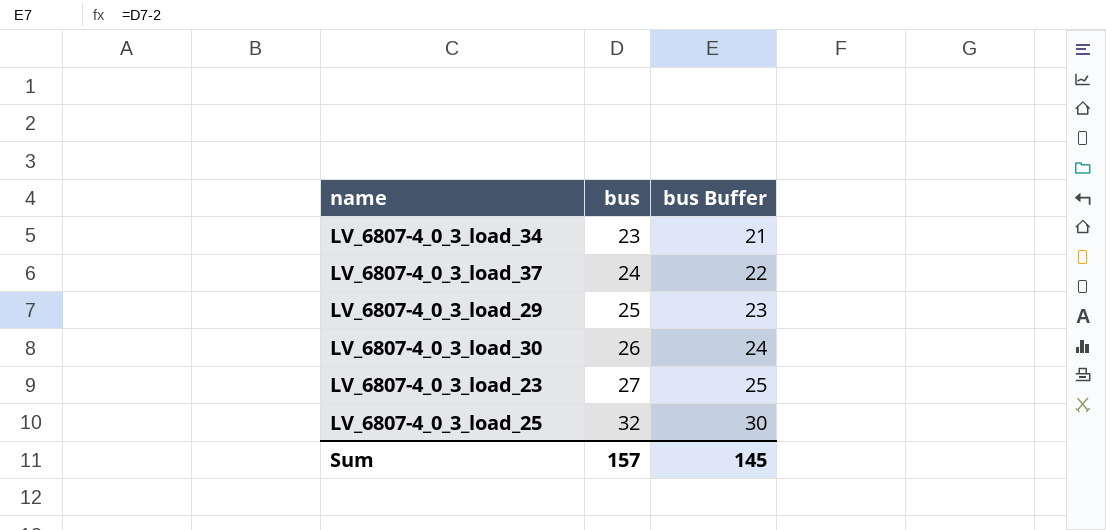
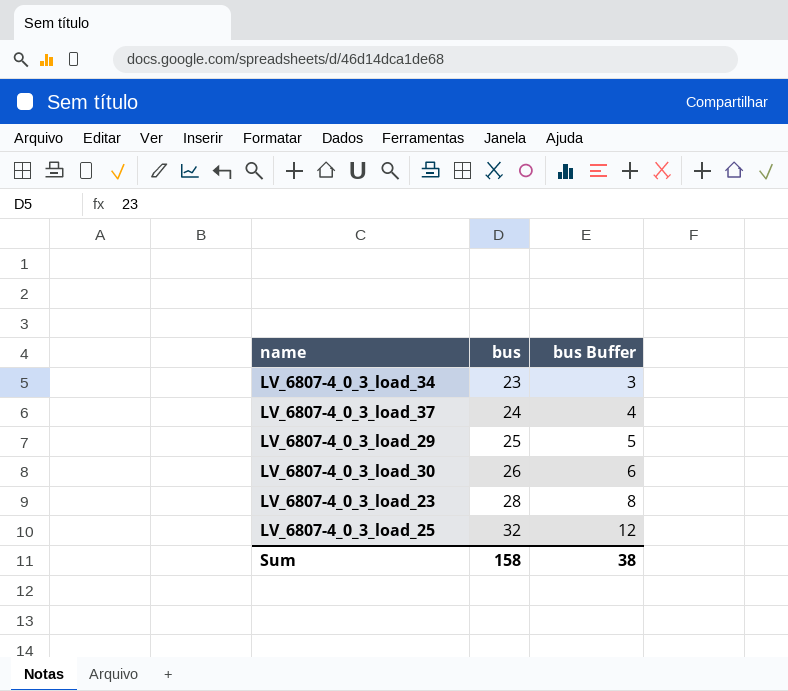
column bus Buffer | formula: [bus] - 2 -> [bus] - 20
LV_6807-4_0_3_load_23 | bus: 27 -> 28
Sum | bus: 157 -> 158
Sum | bus Buffer: 145 -> 38

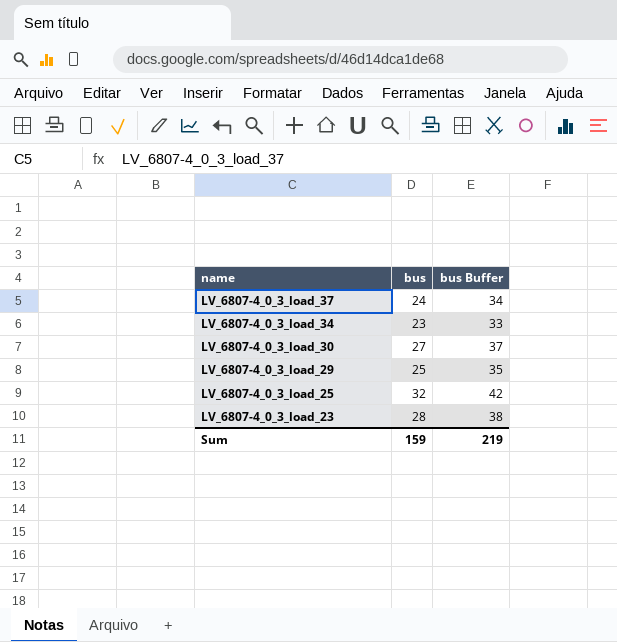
row order: bus ascending -> name descending
column bus Buffer | formula: [bus] - 20 -> [bus] + 10
LV_6807-4_0_3_load_30 | bus: 26 -> 27
Sum | bus: 158 -> 159
Sum | bus Buffer: 38 -> 219

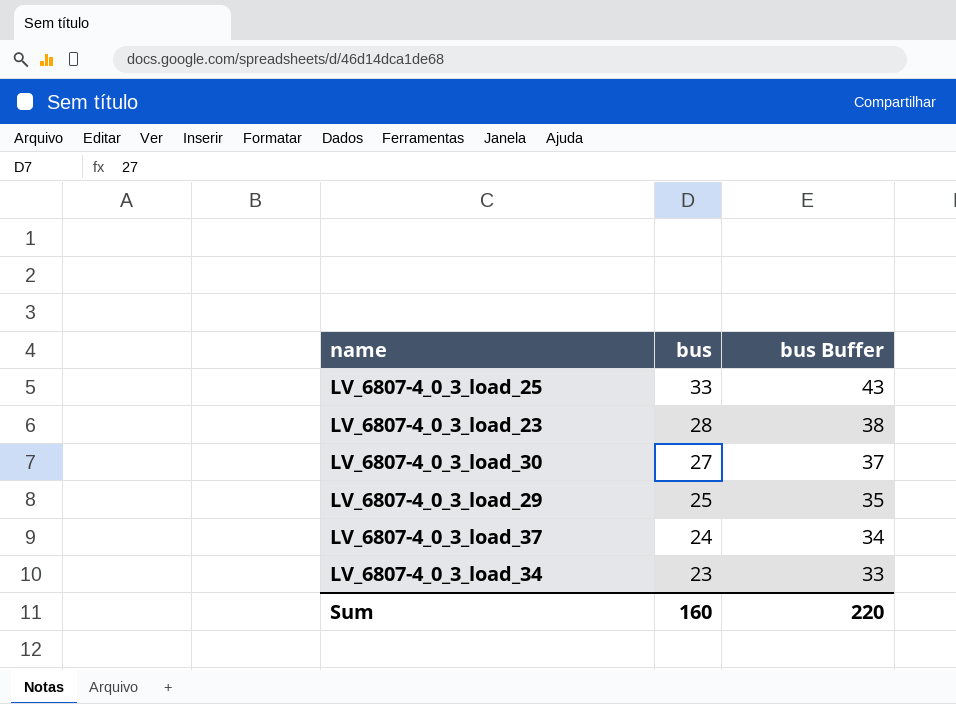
row order: name descending -> bus descending
LV_6807-4_0_3_load_25 | bus: 32 -> 33
LV_6807-4_0_3_load_25 | bus Buffer: 42 -> 43
Sum | bus: 159 -> 160
Sum | bus Buffer: 219 -> 220

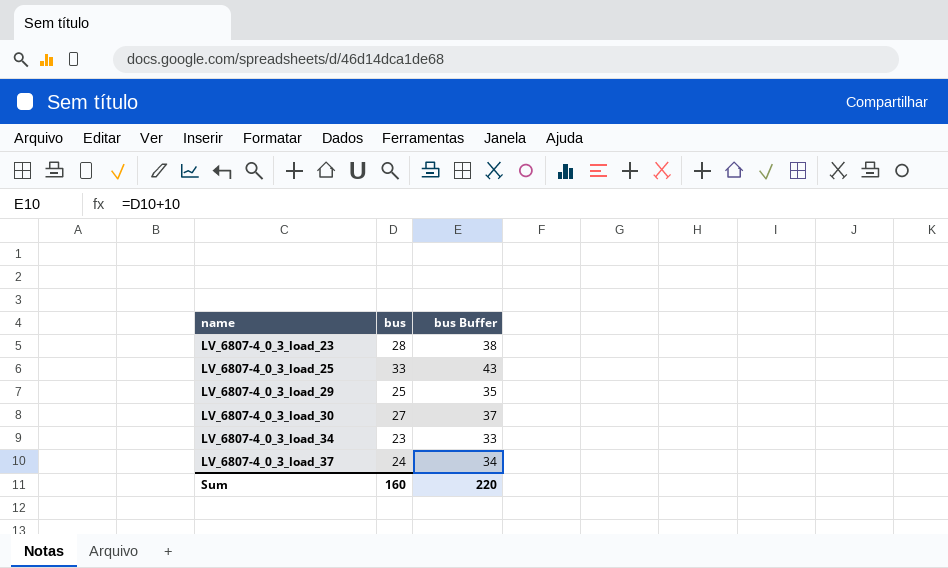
row order: bus descending -> name ascending

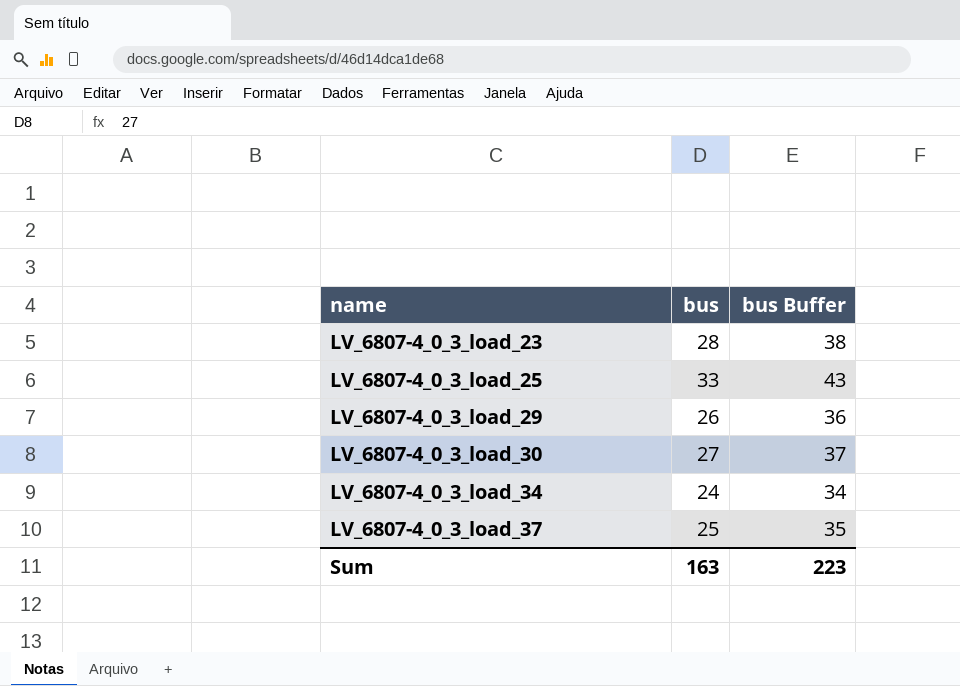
LV_6807-4_0_3_load_29 | bus: 25 -> 26
LV_6807-4_0_3_load_29 | bus Buffer: 35 -> 36
LV_6807-4_0_3_load_34 | bus: 23 -> 24
LV_6807-4_0_3_load_34 | bus Buffer: 33 -> 34
LV_6807-4_0_3_load_37 | bus: 24 -> 25
LV_6807-4_0_3_load_37 | bus Buffer: 34 -> 35
Sum | bus: 160 -> 163
Sum | bus Buffer: 220 -> 223

